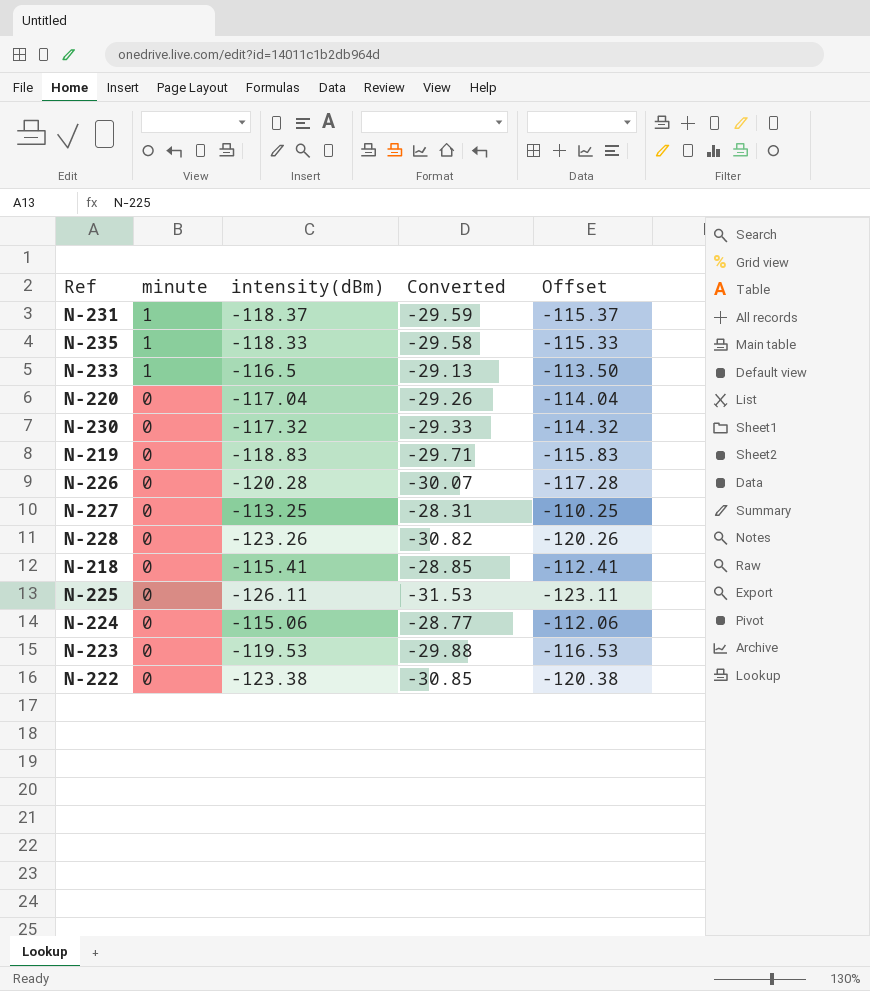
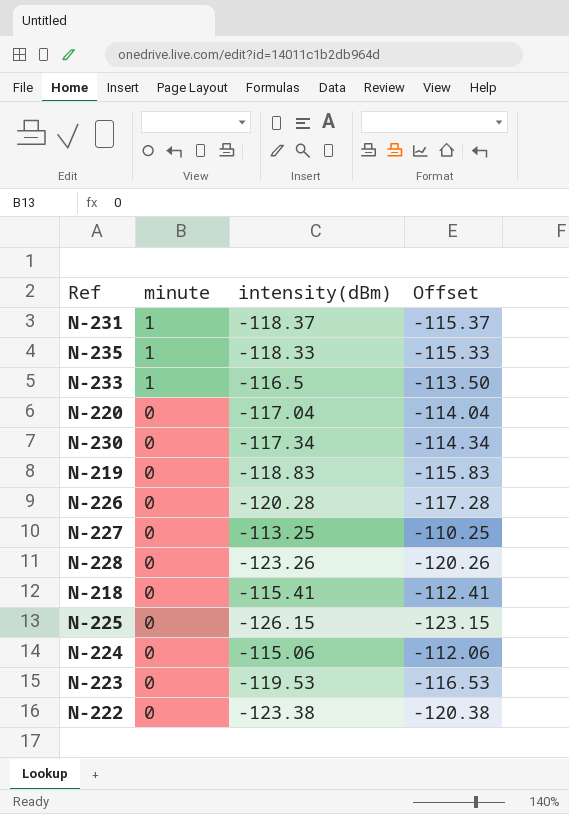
column Converted | formula: [intensity(dBm)] * 0.25 -> none
N-230 | intensity(dBm): -117.32 -> -117.34
N-230 | Offset: -114.32 -> -114.34
N-225 | intensity(dBm): -126.11 -> -126.15
N-225 | Offset: -123.11 -> -123.15

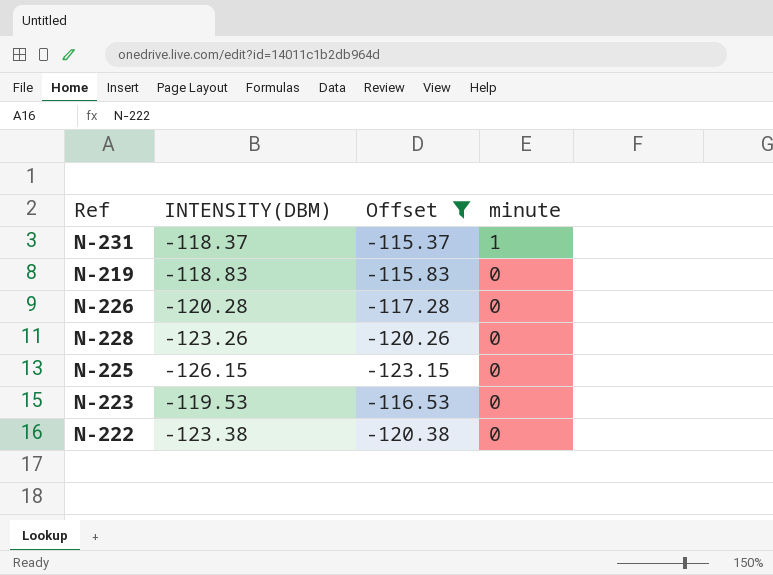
filter: none -> Offset <= -115.37
column name: intensity(dBm) -> INTENSITY(DBM)
column minute | position: 2 -> 4

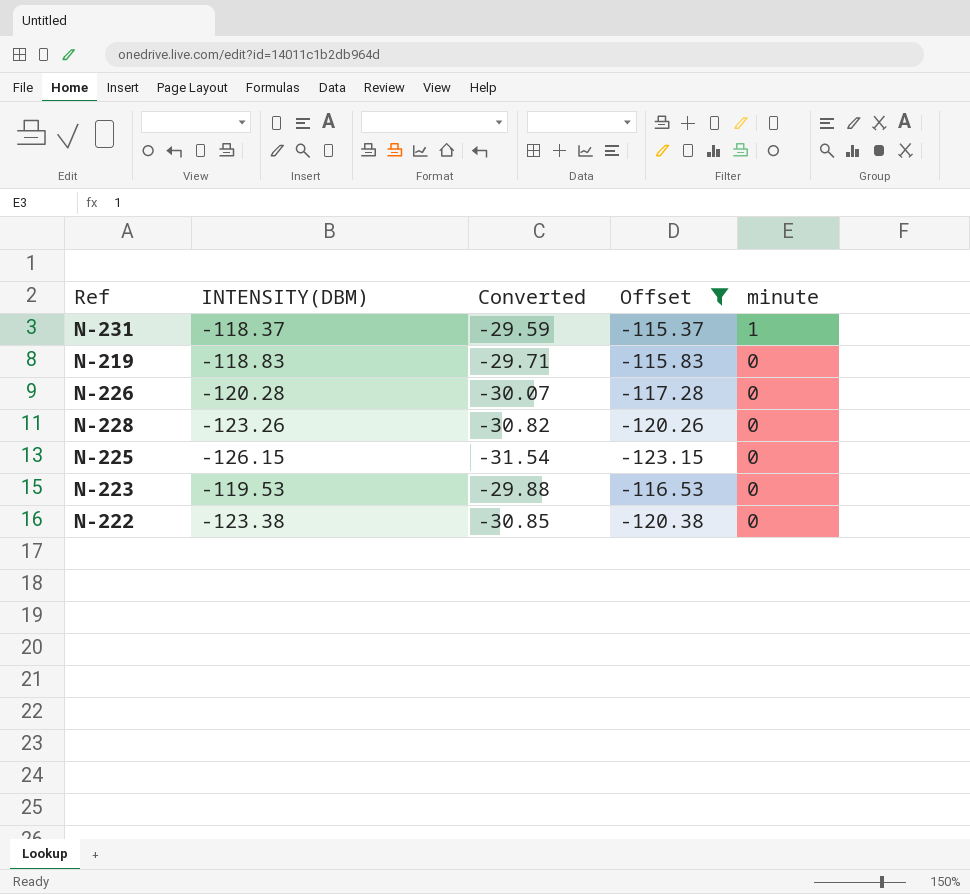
column Converted | formula: none -> [INTENSITY(DBM)] * 0.25

